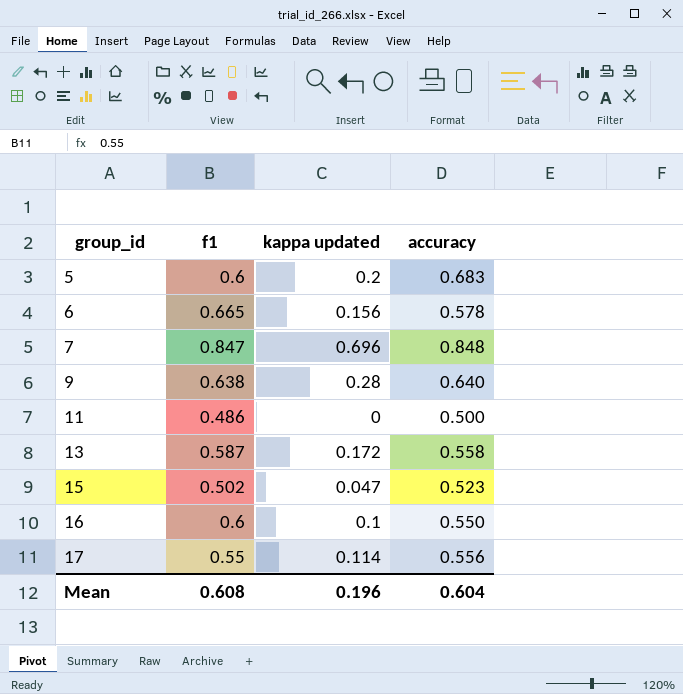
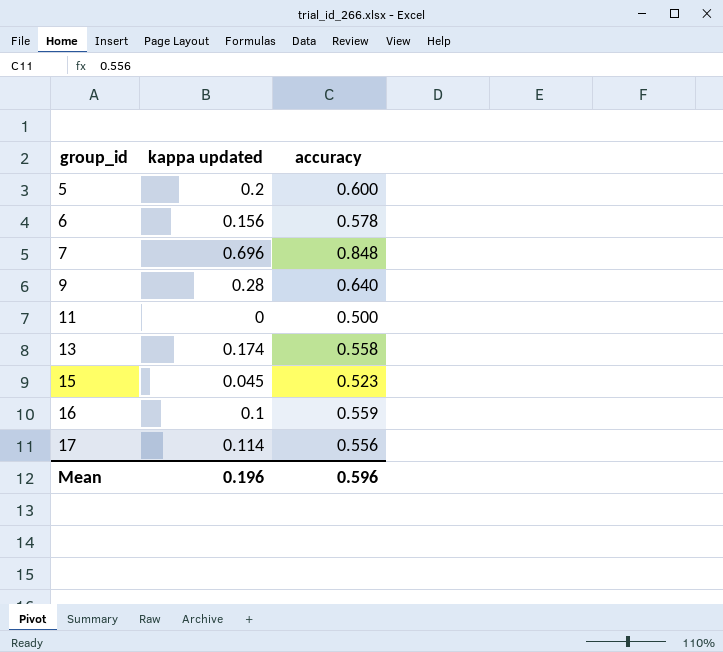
column f1 | position: 2 -> none
5 | accuracy: 0.683 -> 0.600
13 | kappa updated: 0.172 -> 0.174
15 | kappa updated: 0.047 -> 0.045
16 | accuracy: 0.550 -> 0.559
Mean | accuracy: 0.604 -> 0.596

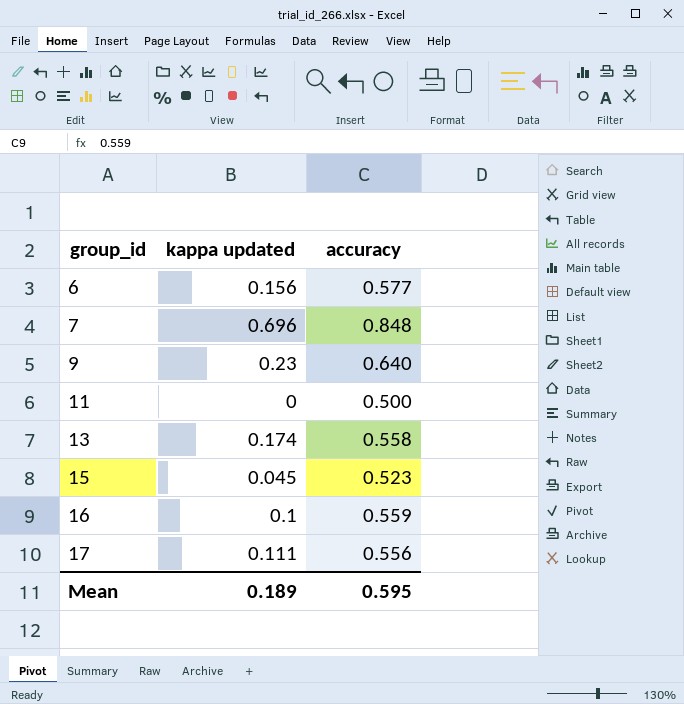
row 5: 0.2 | 0.600 -> none
6 | accuracy: 0.578 -> 0.577
9 | kappa updated: 0.28 -> 0.23
17 | kappa updated: 0.114 -> 0.111
Mean | kappa updated: 0.196 -> 0.189
Mean | accuracy: 0.596 -> 0.595

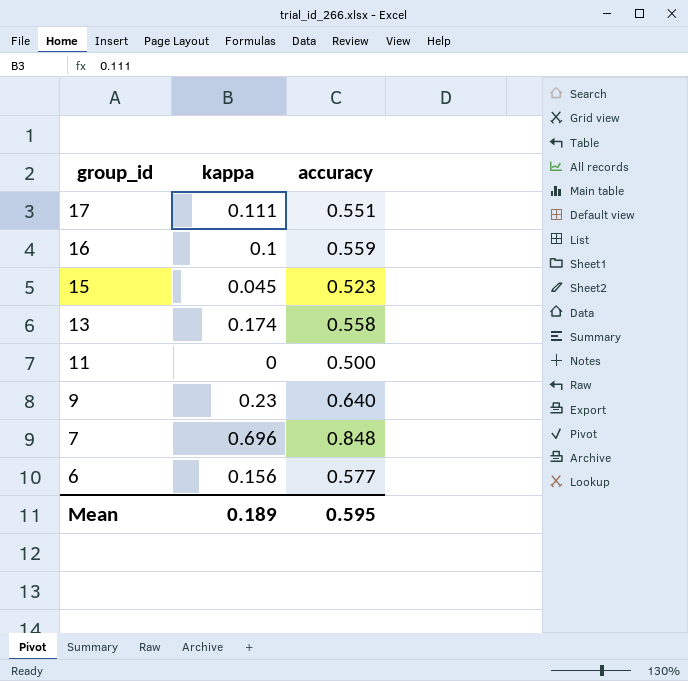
row order: group_id ascending -> group_id descending
column name: kappa updated -> kappa
17 | accuracy: 0.556 -> 0.551

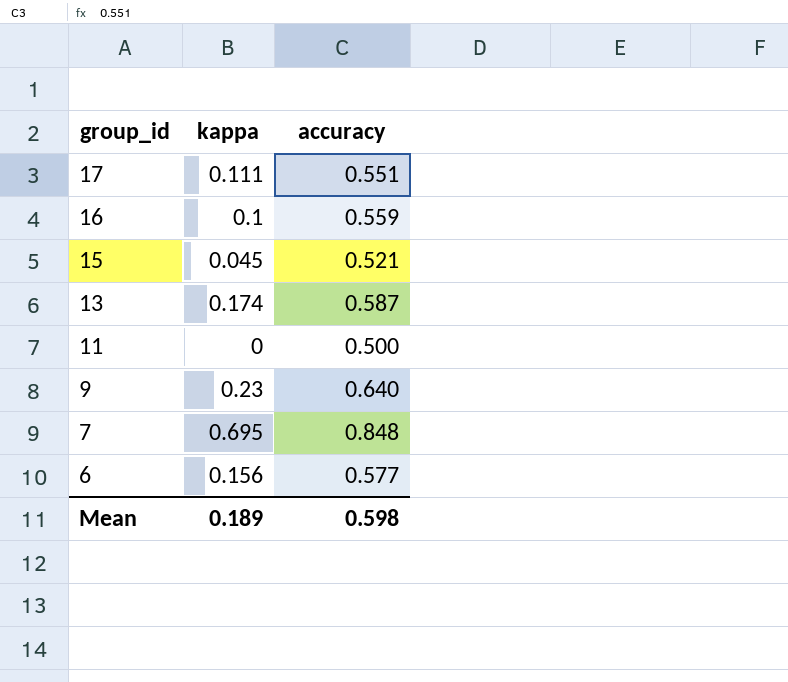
15 | accuracy: 0.523 -> 0.521
13 | accuracy: 0.558 -> 0.587
7 | kappa: 0.696 -> 0.695
Mean | accuracy: 0.595 -> 0.598

